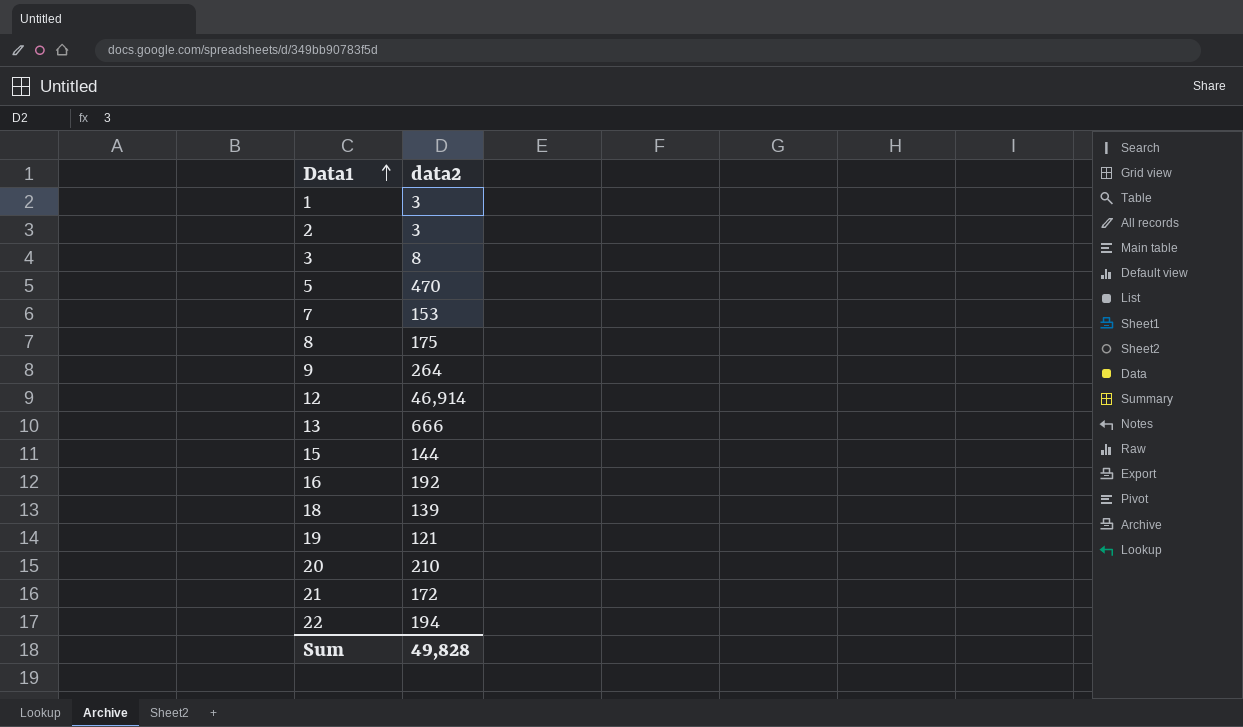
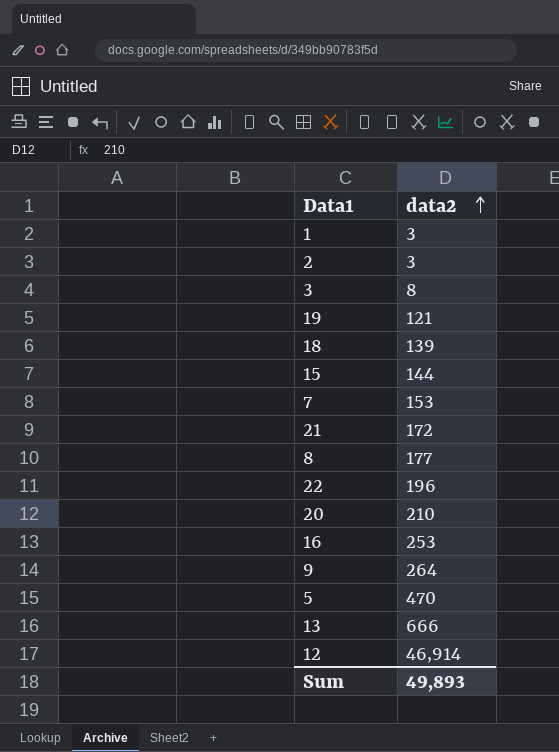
row order: Data1 ascending -> data2 ascending
8 | data2: 175 -> 177
22 | data2: 194 -> 196
16 | data2: 192 -> 253
Sum | data2: 49,828 -> 49,893

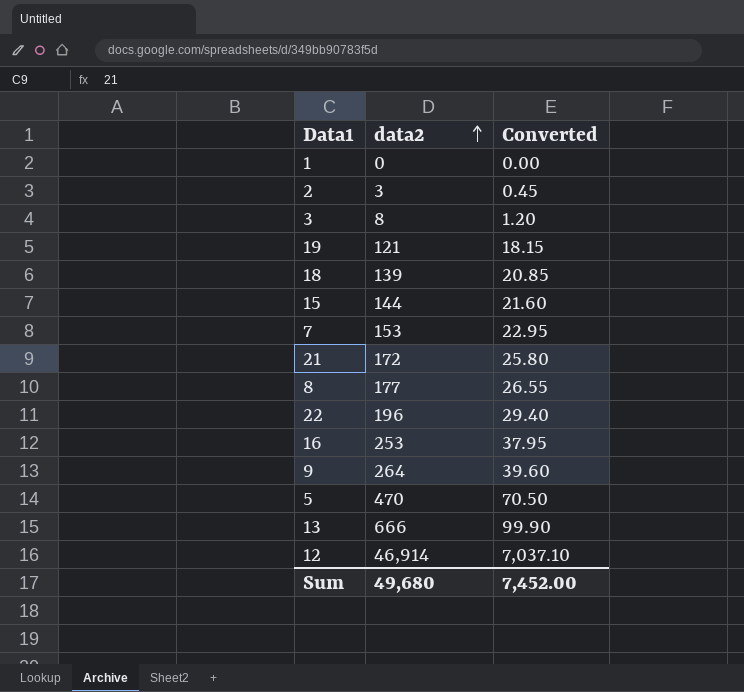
column Converted | formula: none -> [data2] * 0.15
row 20: 210 -> none
1 | data2: 3 -> 0
Sum | data2: 49,893 -> 49,680

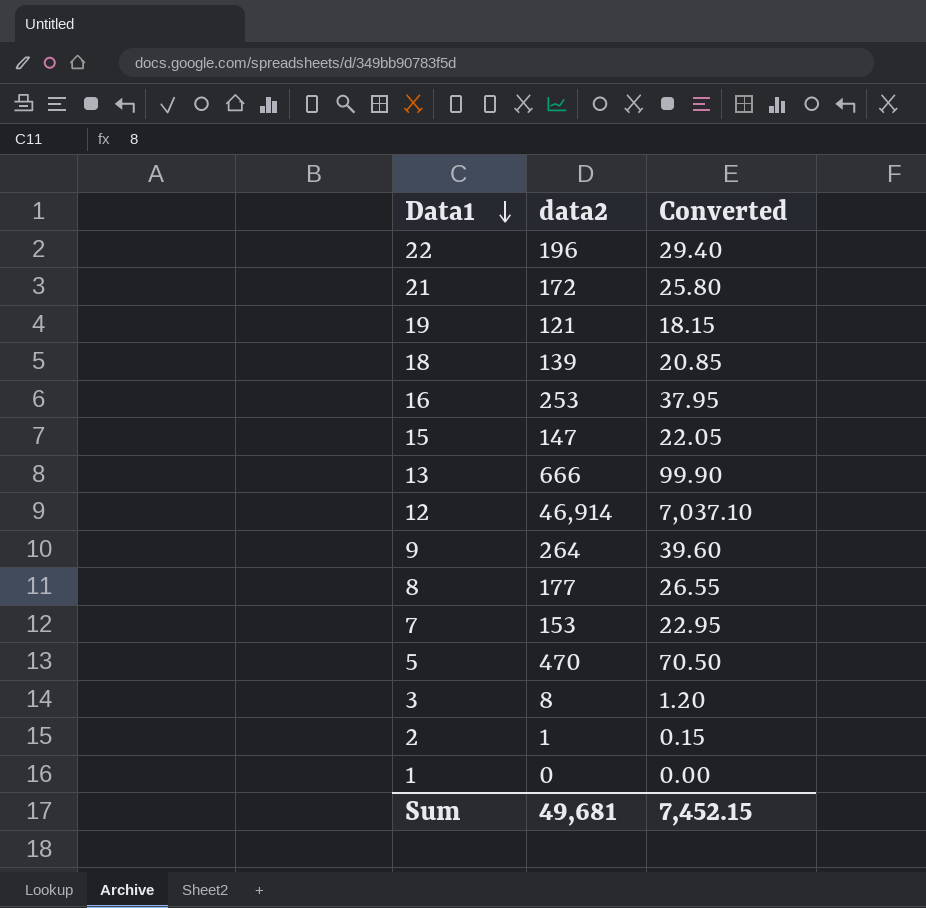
row order: data2 ascending -> Data1 descending
15 | data2: 144 -> 147
15 | Converted: 21.60 -> 22.05
2 | data2: 3 -> 1
2 | Converted: 0.45 -> 0.15
Sum | data2: 49,680 -> 49,681
Sum | Converted: 7,452.00 -> 7,452.15

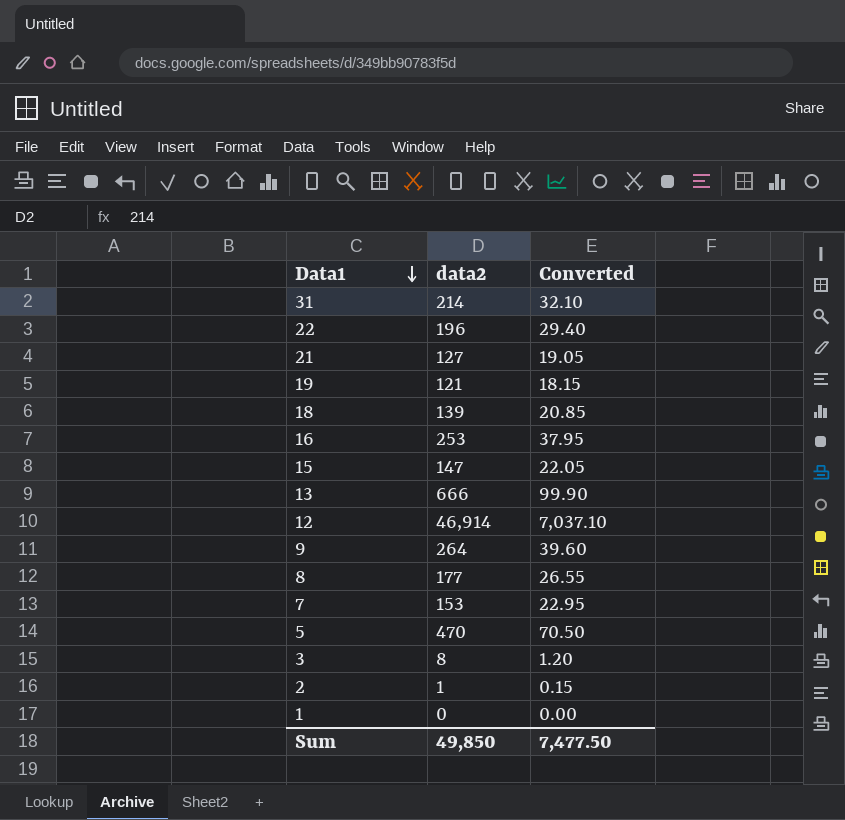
row 31: none -> 214 | 32.10
21 | data2: 172 -> 127
21 | Converted: 25.80 -> 19.05
Sum | data2: 49,681 -> 49,850
Sum | Converted: 7,452.15 -> 7,477.50

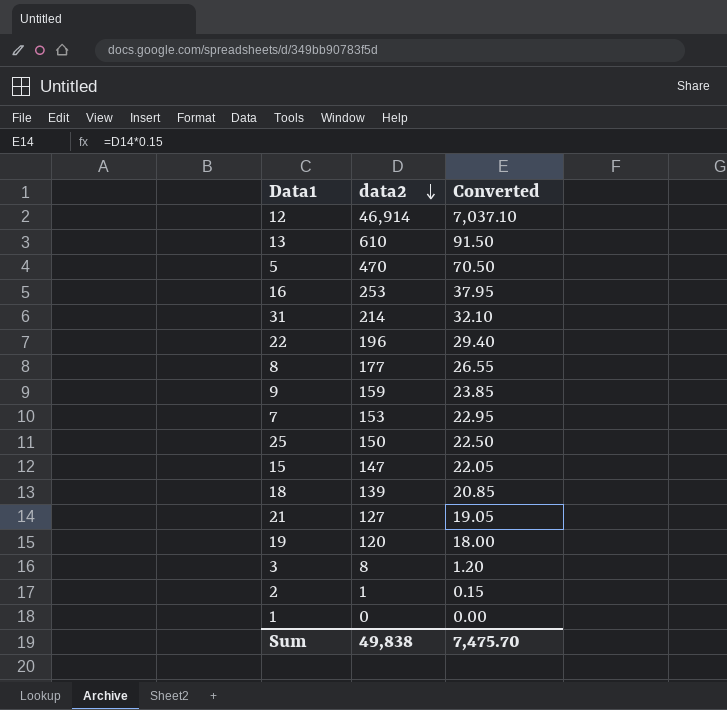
row order: Data1 descending -> data2 descending
13 | data2: 666 -> 610
13 | Converted: 99.90 -> 91.50
9 | data2: 264 -> 159
9 | Converted: 39.60 -> 23.85
row 25: none -> 150 | 22.50
19 | data2: 121 -> 120
19 | Converted: 18.15 -> 18.00
Sum | data2: 49,850 -> 49,838
Sum | Converted: 7,477.50 -> 7,475.70

